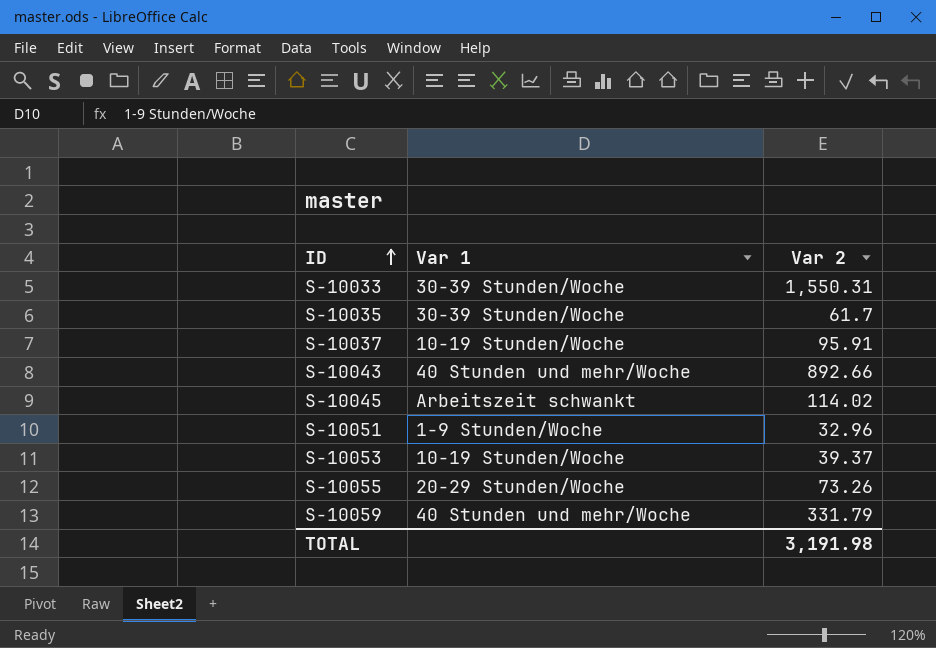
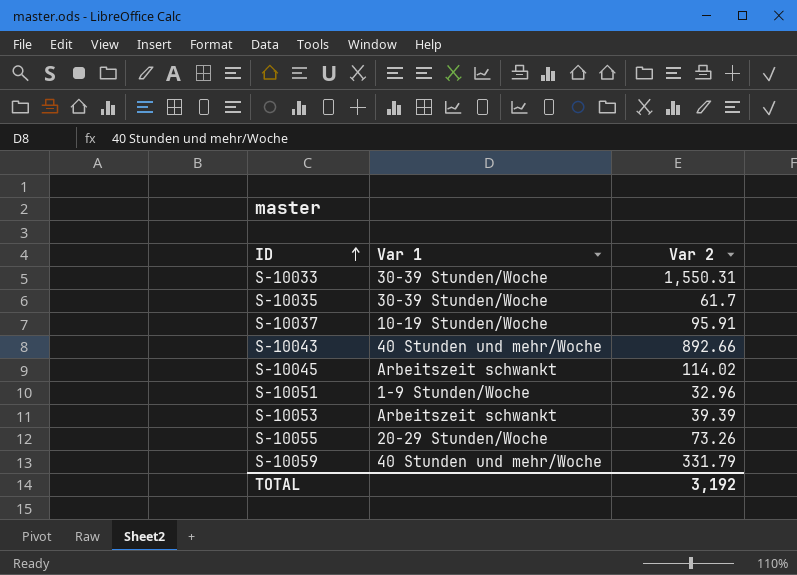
S-10053 | Var 1: 10-19 Stunden/Woche -> Arbeitszeit schwankt
S-10053 | Var 2: 39.37 -> 39.39
TOTAL | Var 2: 3,191.98 -> 3,192

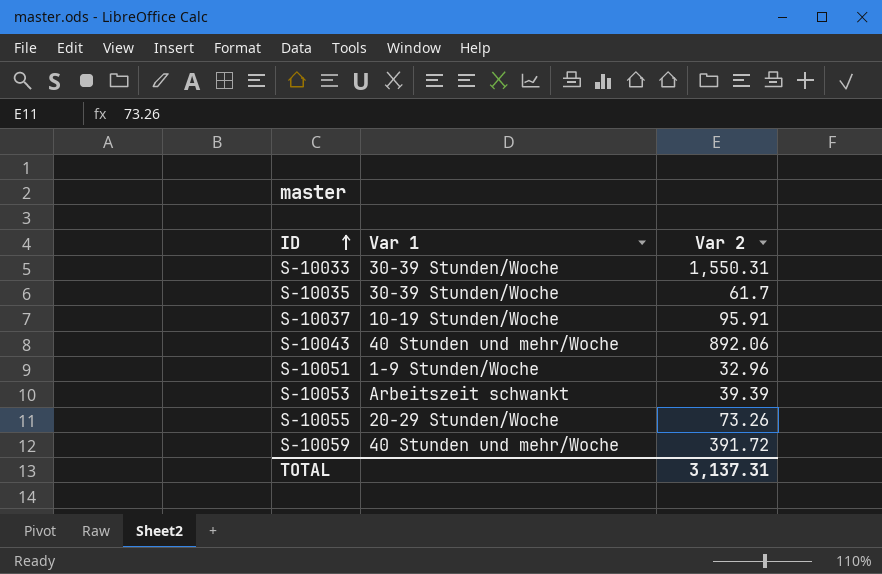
row S-10045: Arbeitszeit schwankt | 114.02 -> none
S-10043 | Var 2: 892.66 -> 892.06
S-10059 | Var 2: 331.79 -> 391.72
TOTAL | Var 2: 3,192 -> 3,137.31

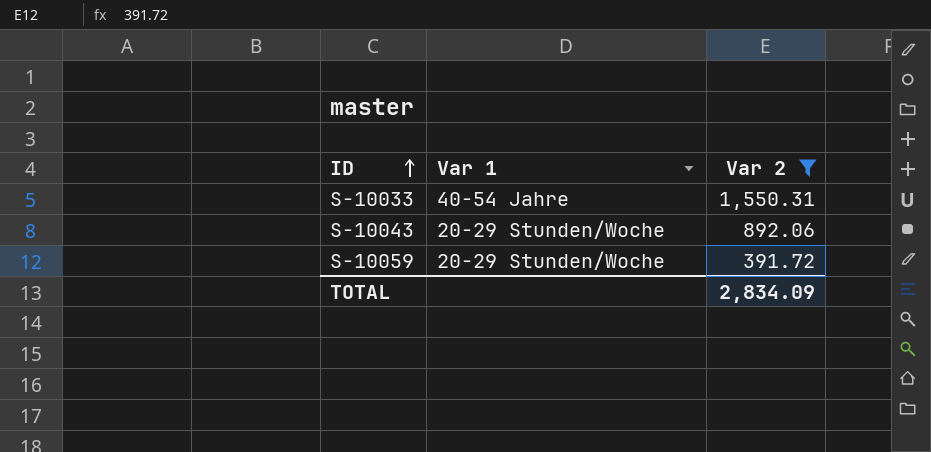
filter: none -> Var 2 >= 391.72
S-10033 | Var 1: 30-39 Stunden/Woche -> 40-54 Jahre
S-10043 | Var 1: 40 Stunden und mehr/Woche -> 20-29 Stunden/Woche
S-10059 | Var 1: 40 Stunden und mehr/Woche -> 20-29 Stunden/Woche
TOTAL | Var 2: 3,137.31 -> 2,834.09

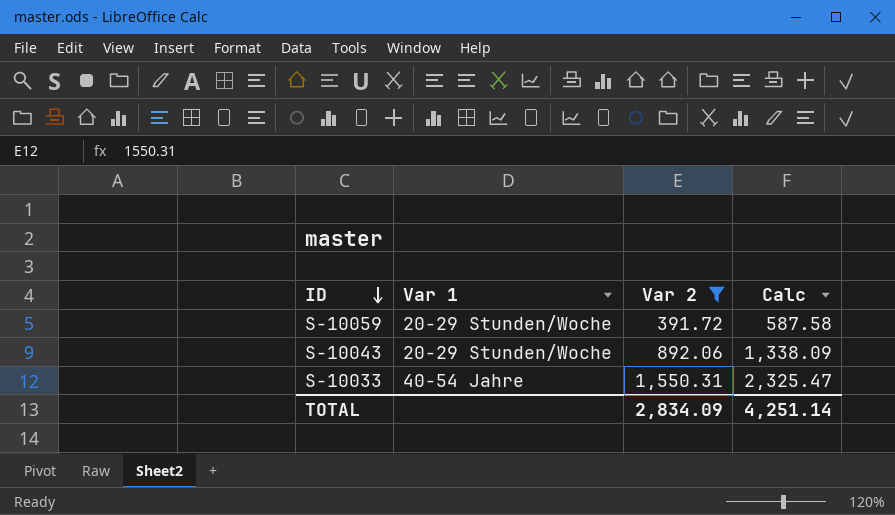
row order: ID ascending -> ID descending
column Calc | formula: none -> [Var 2] * 1.5

